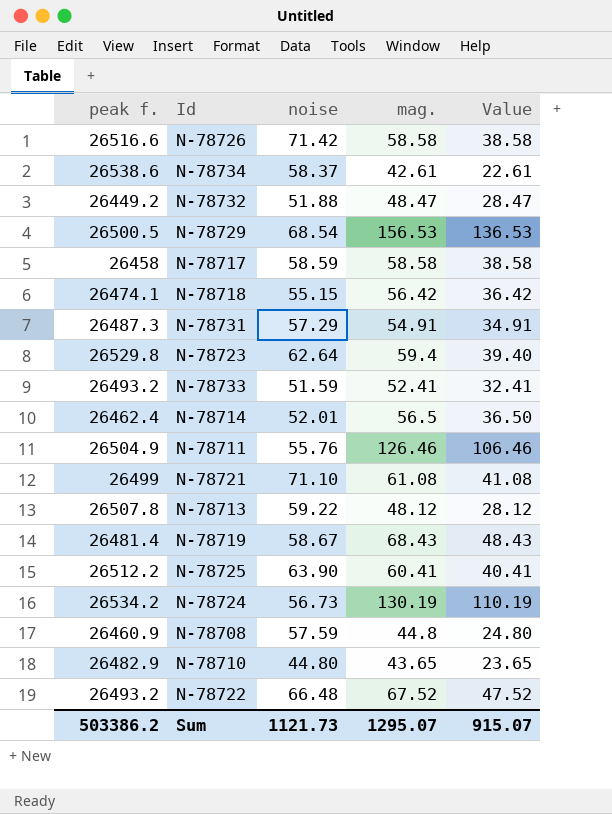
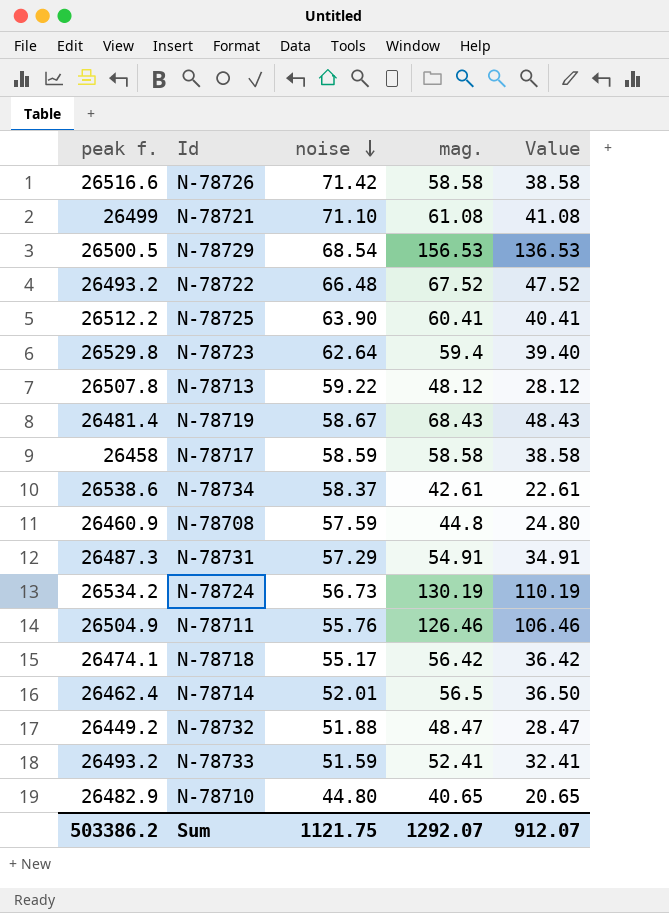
row order: none -> noise descending
N-78718 | noise: 55.15 -> 55.17
N-78710 | mag.: 43.65 -> 40.65
N-78710 | Value: 23.65 -> 20.65
Sum | noise: 1121.73 -> 1121.75
Sum | mag.: 1295.07 -> 1292.07
Sum | Value: 915.07 -> 912.07

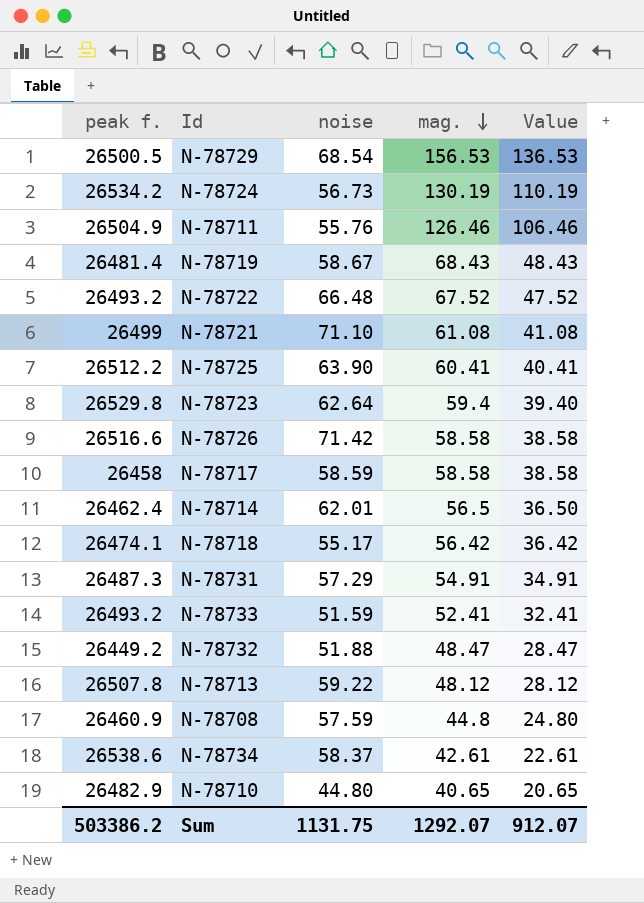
row order: noise descending -> mag. descending
N-78714 | noise: 52.01 -> 62.01
Sum | noise: 1121.75 -> 1131.75

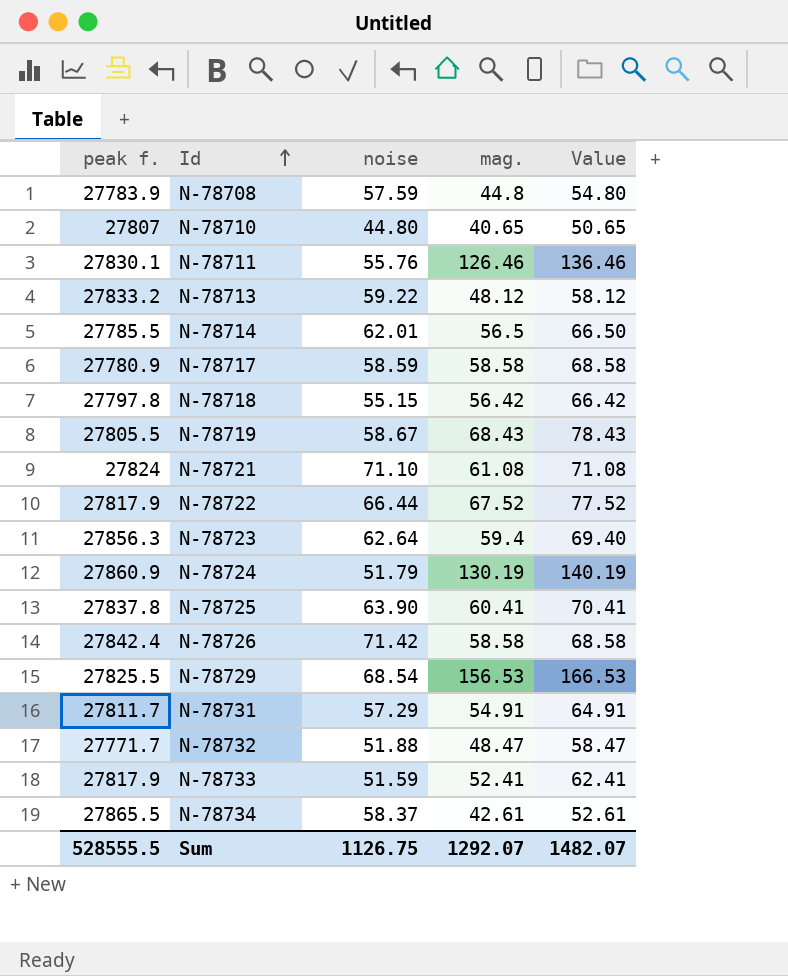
row order: mag. descending -> Id ascending
column Value | formula: [mag.] - 20 -> [mag.] + 10
N-78708 | peak f.: 26460.9 -> 27783.9
N-78710 | peak f.: 26482.9 -> 27807
N-78711 | peak f.: 26504.9 -> 27830.1
N-78713 | peak f.: 26507.8 -> 27833.2
N-78714 | peak f.: 26462.4 -> 27785.5
N-78717 | peak f.: 26458 -> 27780.9
N-78718 | peak f.: 26474.1 -> 27797.8
N-78718 | noise: 55.17 -> 55.15
N-78719 | peak f.: 26481.4 -> 27805.5
N-78721 | peak f.: 26499 -> 27824
N-78722 | peak f.: 26493.2 -> 27817.9
N-78722 | noise: 66.48 -> 66.44
N-78723 | peak f.: 26529.8 -> 27856.3
N-78724 | peak f.: 26534.2 -> 27860.9
N-78724 | noise: 56.73 -> 51.79
N-78725 | peak f.: 26512.2 -> 27837.8
N-78726 | peak f.: 26516.6 -> 27842.4
N-78729 | peak f.: 26500.5 -> 27825.5
N-78731 | peak f.: 26487.3 -> 27811.7
N-78732 | peak f.: 26449.2 -> 27771.7
N-78733 | peak f.: 26493.2 -> 27817.9
N-78734 | peak f.: 26538.6 -> 27865.5
Sum | peak f.: 503386.2 -> 528555.5
Sum | noise: 1131.75 -> 1126.75
Sum | Value: 912.07 -> 1482.07

